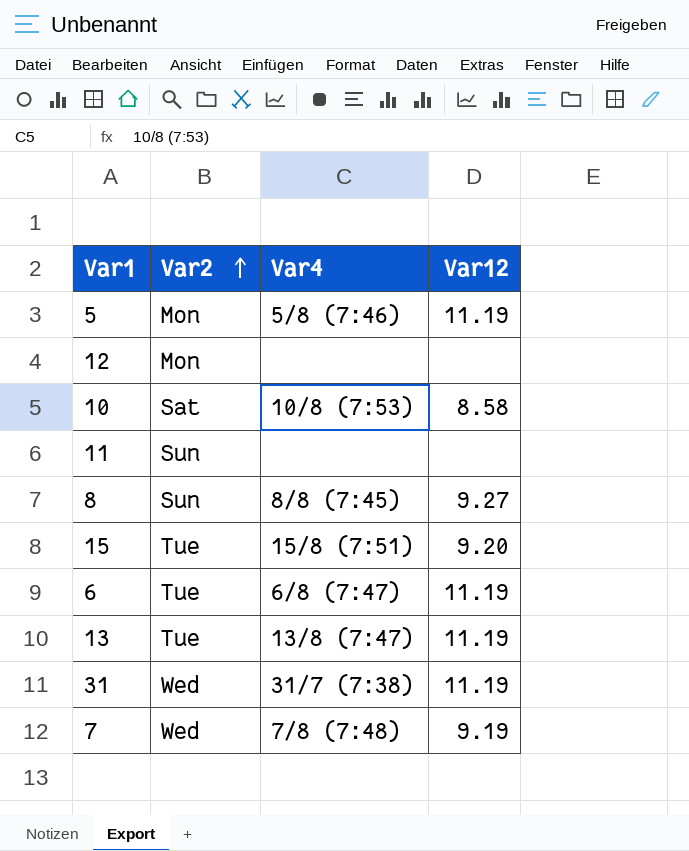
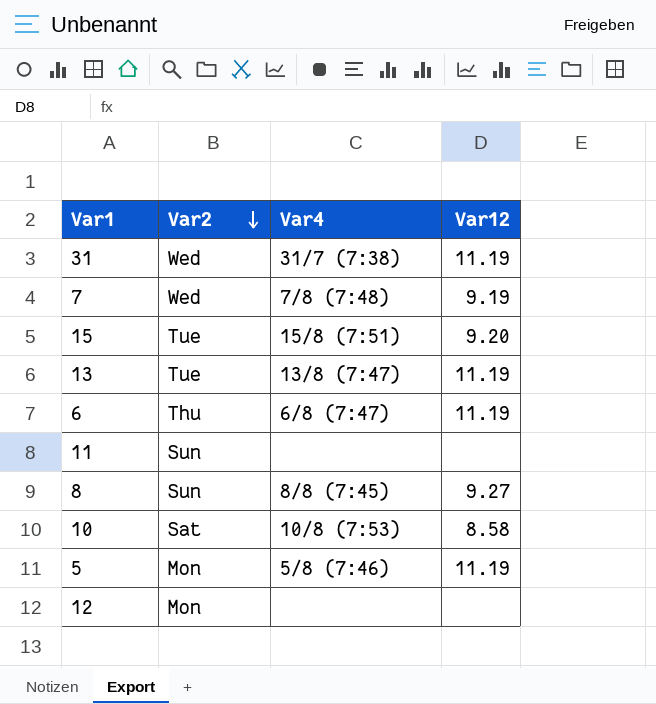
row order: Var2 ascending -> Var2 descending
6 | Var2: Tue -> Thu

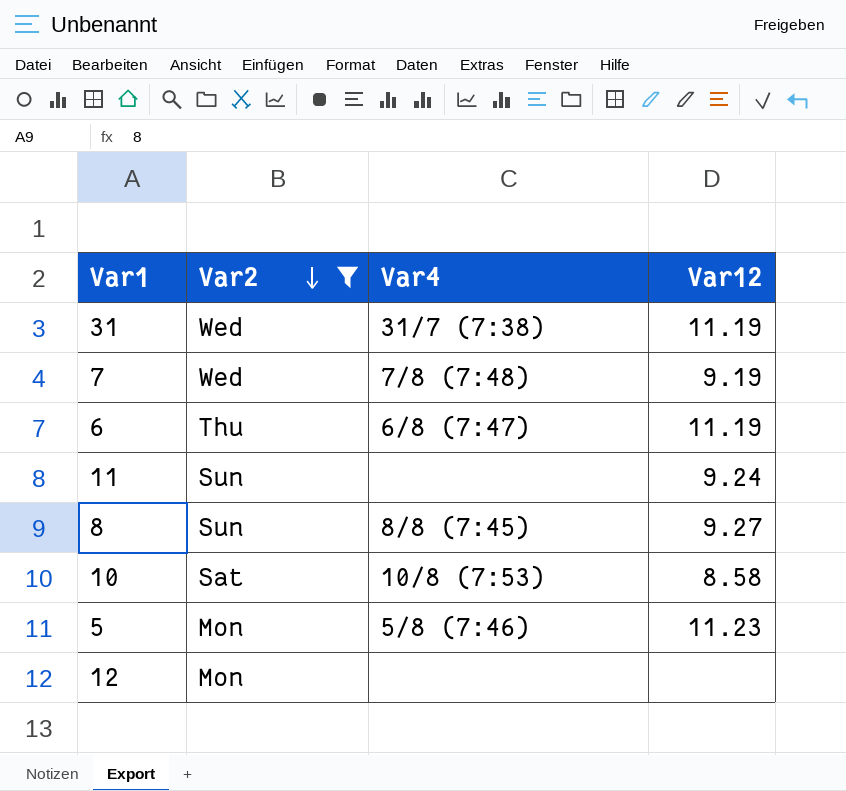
filter: none -> Var2 != Tue
11 | Var12: none -> 9.24
5 | Var12: 11.19 -> 11.23

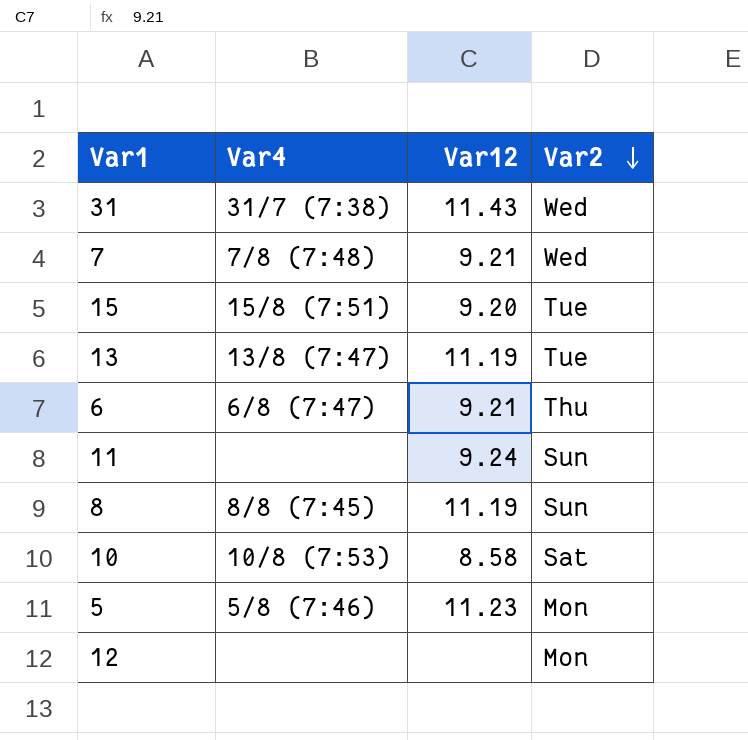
filter: Var2 != Tue -> none
column Var2 | position: 2 -> 4
31 | Var12: 11.19 -> 11.43
7 | Var12: 9.19 -> 9.21
6 | Var12: 11.19 -> 9.21
8 | Var12: 9.27 -> 11.19

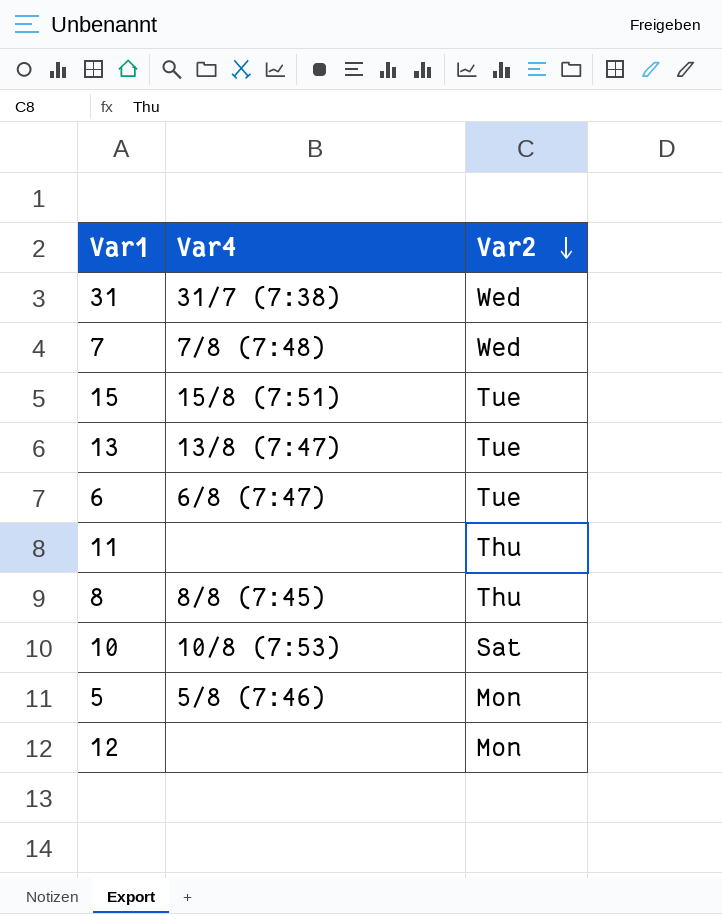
column Var12 | position: 3 -> none
6 | Var2: Thu -> Tue
11 | Var2: Sun -> Thu
8 | Var2: Sun -> Thu

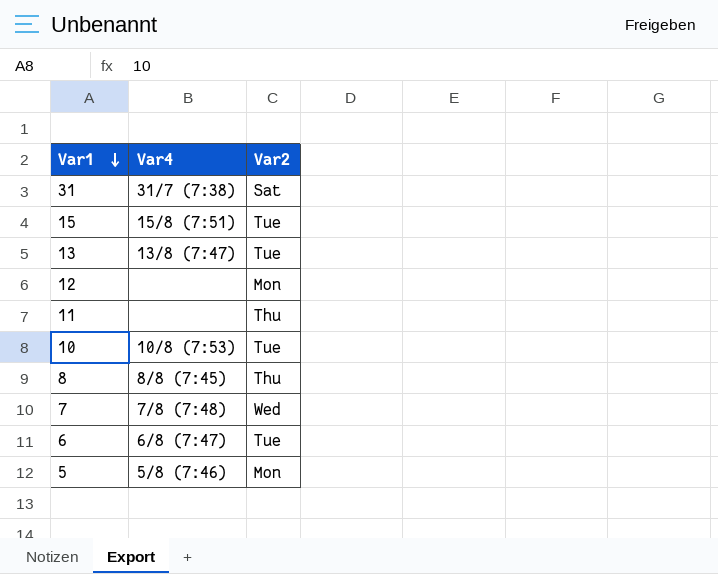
row order: Var2 descending -> Var1 descending
31 | Var2: Wed -> Sat
10 | Var2: Sat -> Tue

